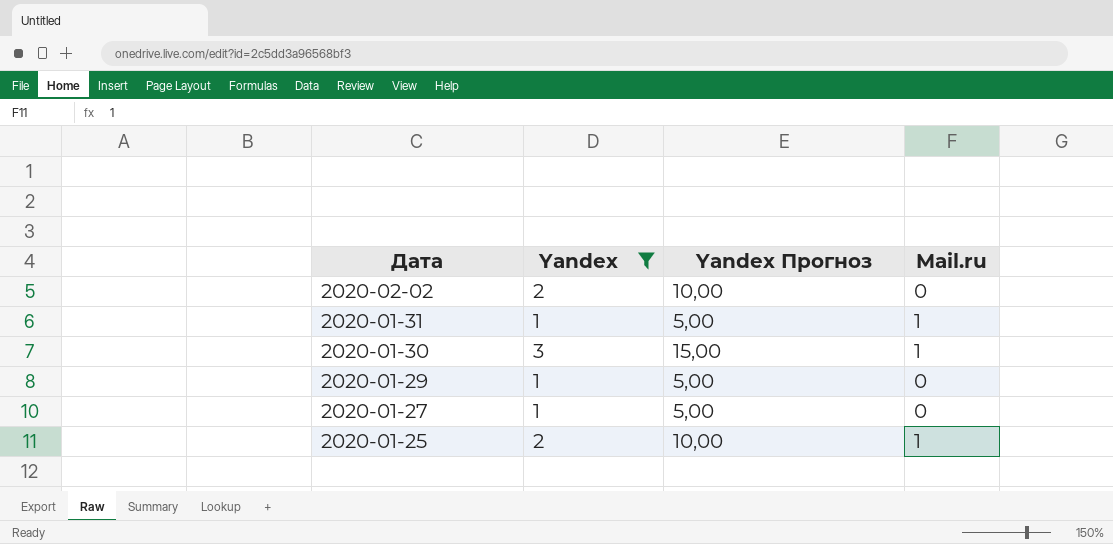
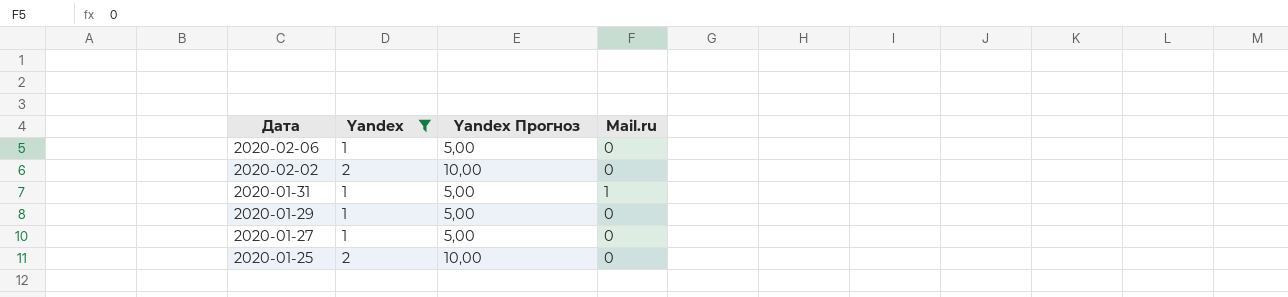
row 2020-01-30: 3 | 15,00 | 1 -> none
row 2020-02-06: none -> 1 | 5,00 | 0
2020-01-25 | Mail.ru: 1 -> 0

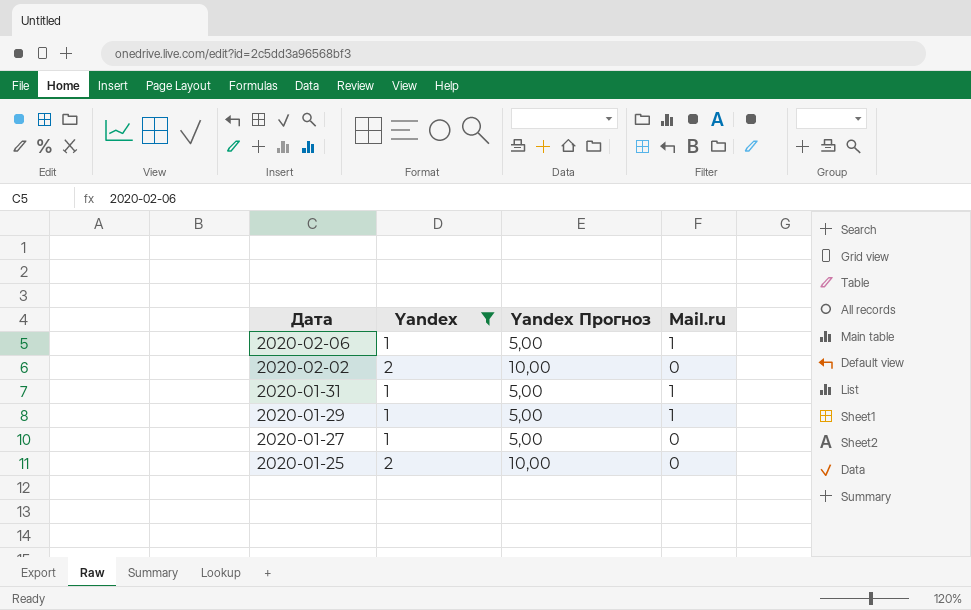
2020-02-06 | Mail.ru: 0 -> 1
2020-01-29 | Mail.ru: 0 -> 1

